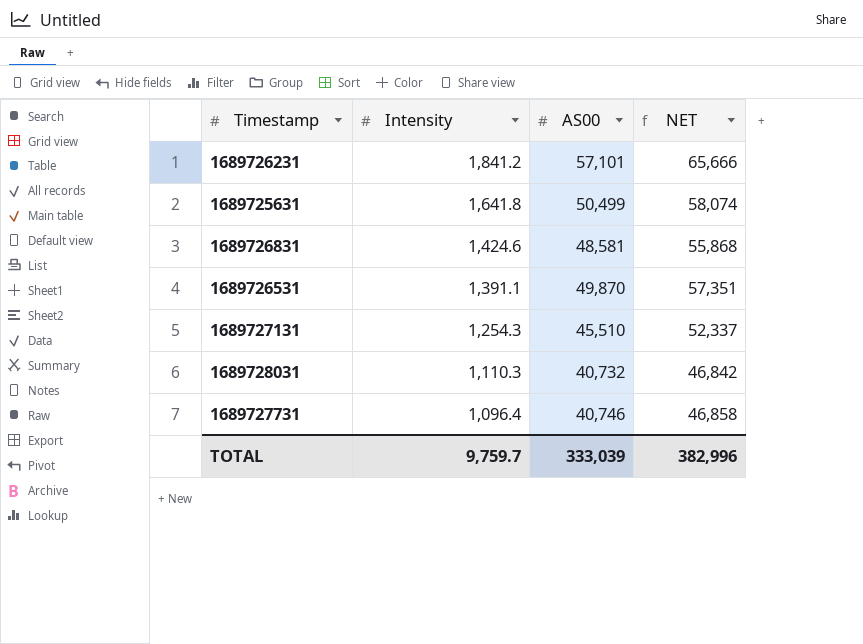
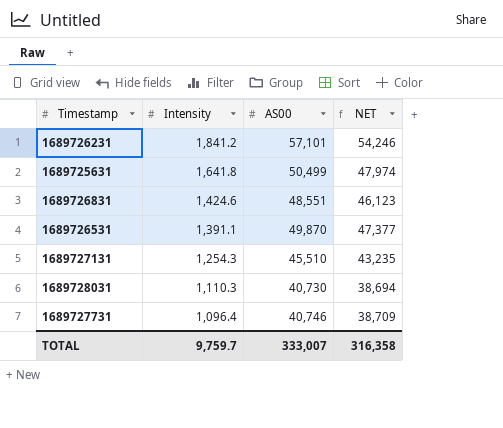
column NET | formula: [AS00] * 1.15 -> [AS00] * 0.95
1689726831 | AS00: 48,581 -> 48,551
1689728031 | AS00: 40,732 -> 40,730
TOTAL | AS00: 333,039 -> 333,007
TOTAL | NET: 382,996 -> 316,358

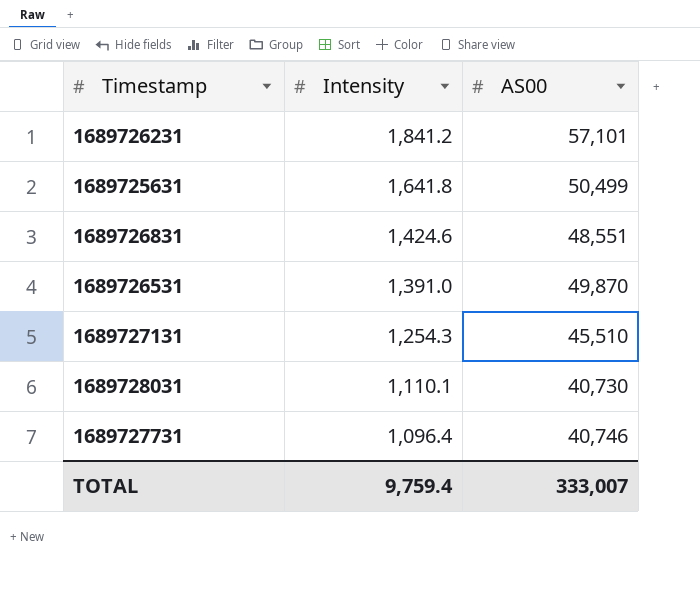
column NET | formula: [AS00] * 0.95 -> none
1689726531 | Intensity: 1,391.1 -> 1,391.0
1689728031 | Intensity: 1,110.3 -> 1,110.1
TOTAL | Intensity: 9,759.7 -> 9,759.4

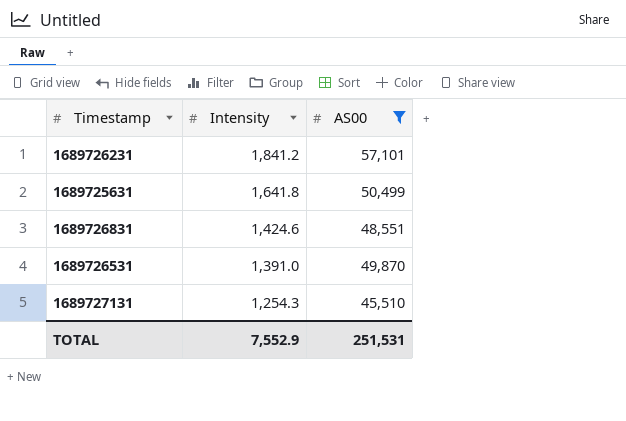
filter: none -> AS00 >= 45,510
TOTAL | Intensity: 9,759.4 -> 7,552.9
TOTAL | AS00: 333,007 -> 251,531

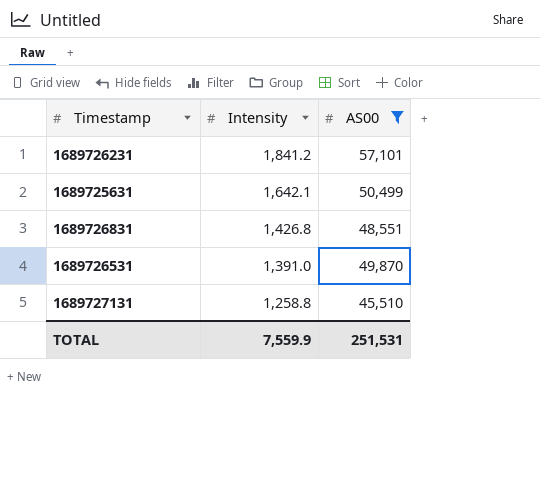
1689725631 | Intensity: 1,641.8 -> 1,642.1
1689726831 | Intensity: 1,424.6 -> 1,426.8
1689727131 | Intensity: 1,254.3 -> 1,258.8
TOTAL | Intensity: 7,552.9 -> 7,559.9

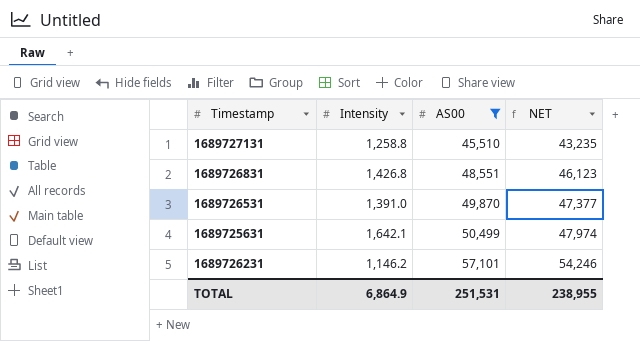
row order: Intensity descending -> AS00 ascending
column NET | formula: none -> [AS00] * 0.95
1689726231 | Intensity: 1,841.2 -> 1,146.2
TOTAL | Intensity: 7,559.9 -> 6,864.9

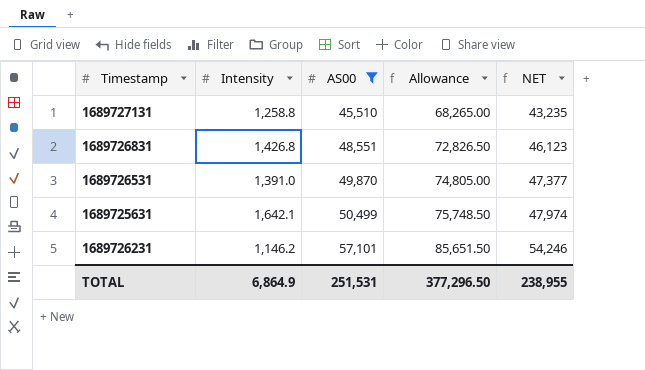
column Allowance | formula: none -> [AS00] * 1.5

